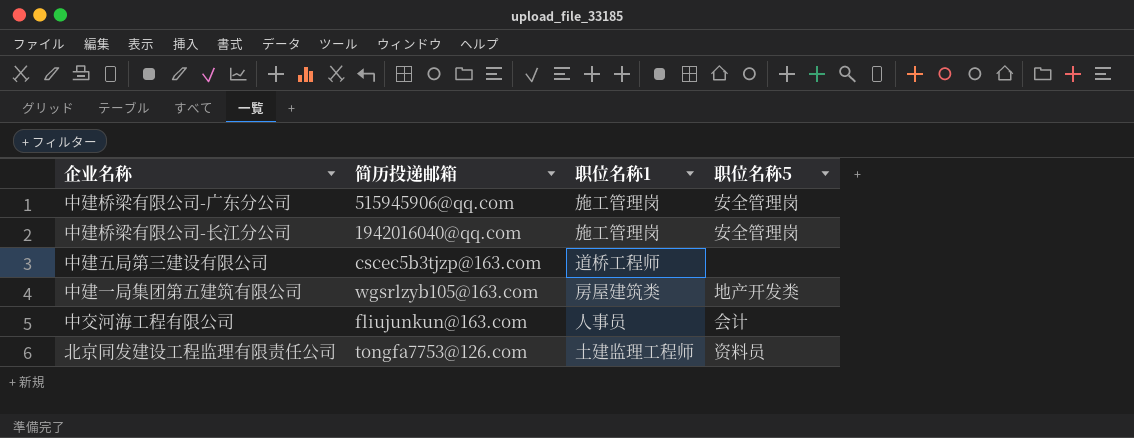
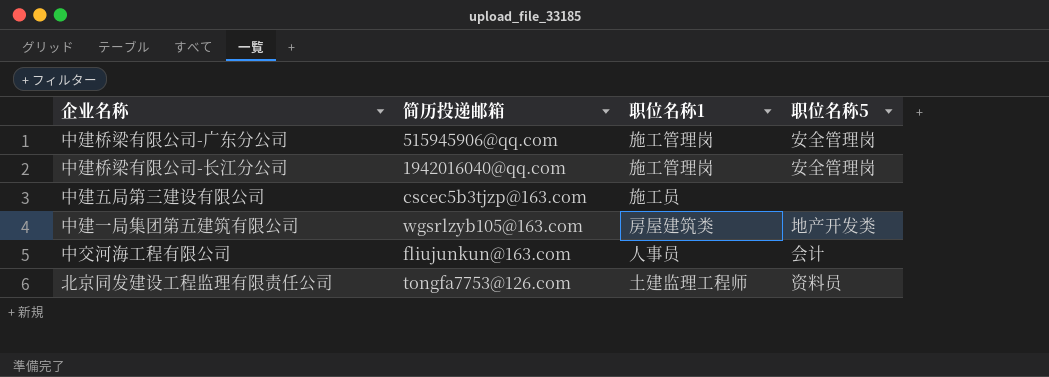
中建五局第三建设有限公司 | 职位名称1: 道桥工程师 -> 施工员

